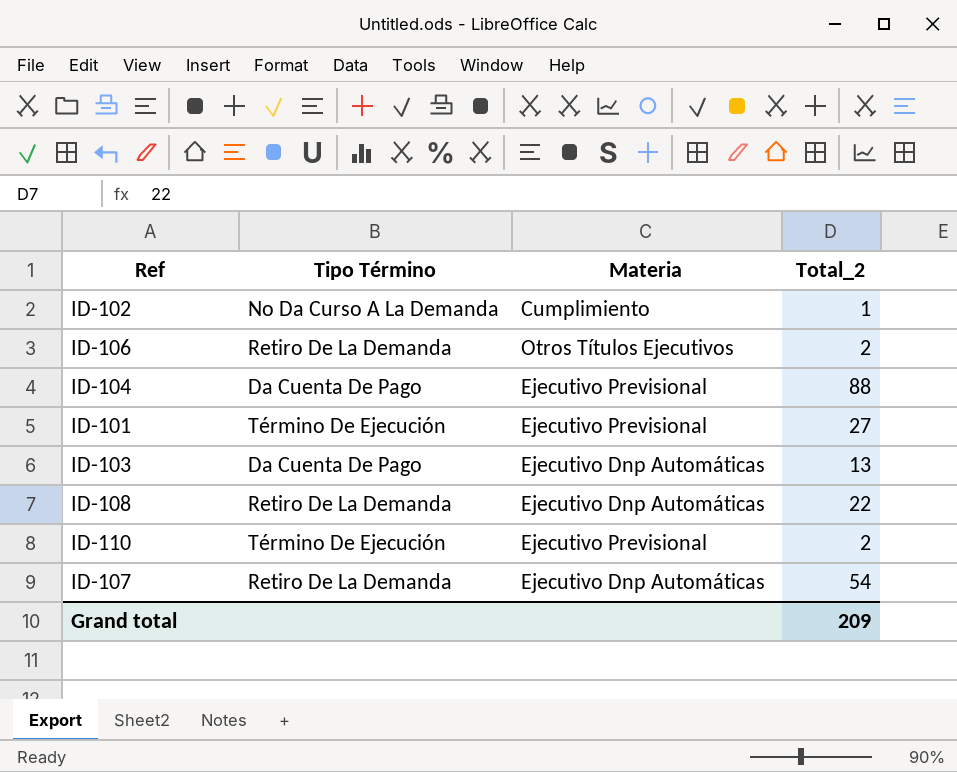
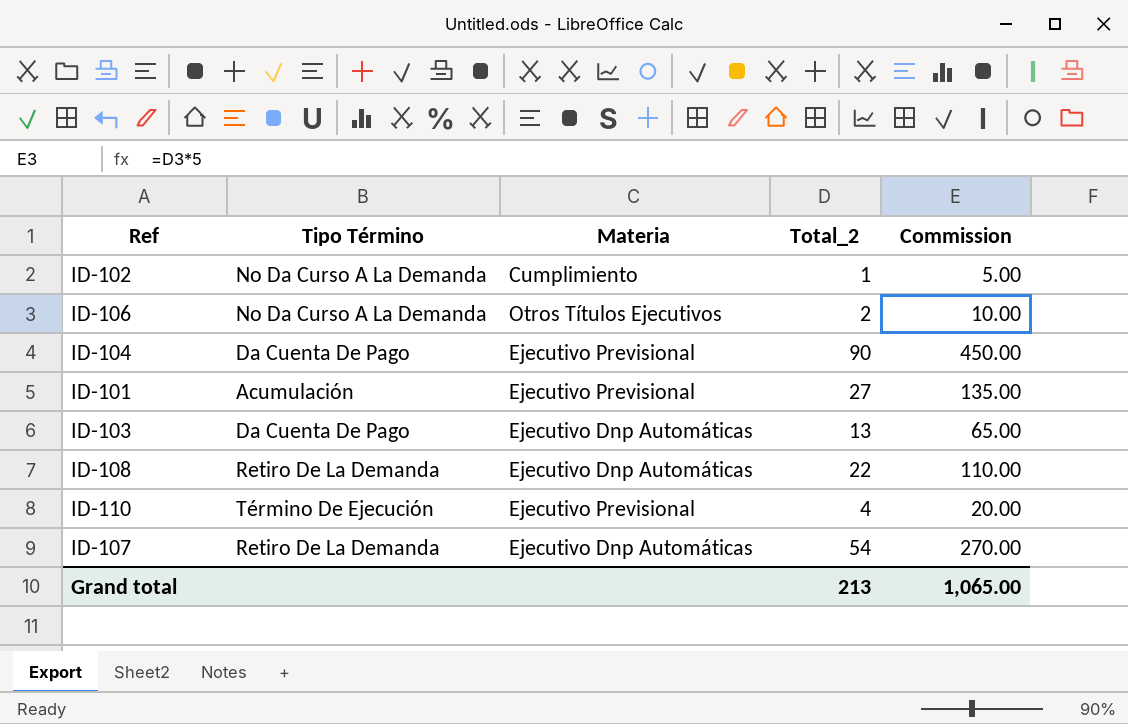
column Commission | formula: none -> [Total_2] * 5
ID-106 | Tipo Término: Retiro De La Demanda -> No Da Curso A La Demanda
ID-104 | Total_2: 88 -> 90
ID-101 | Tipo Término: Término De Ejecución -> Acumulación
ID-110 | Total_2: 2 -> 4
Grand total | Total_2: 209 -> 213

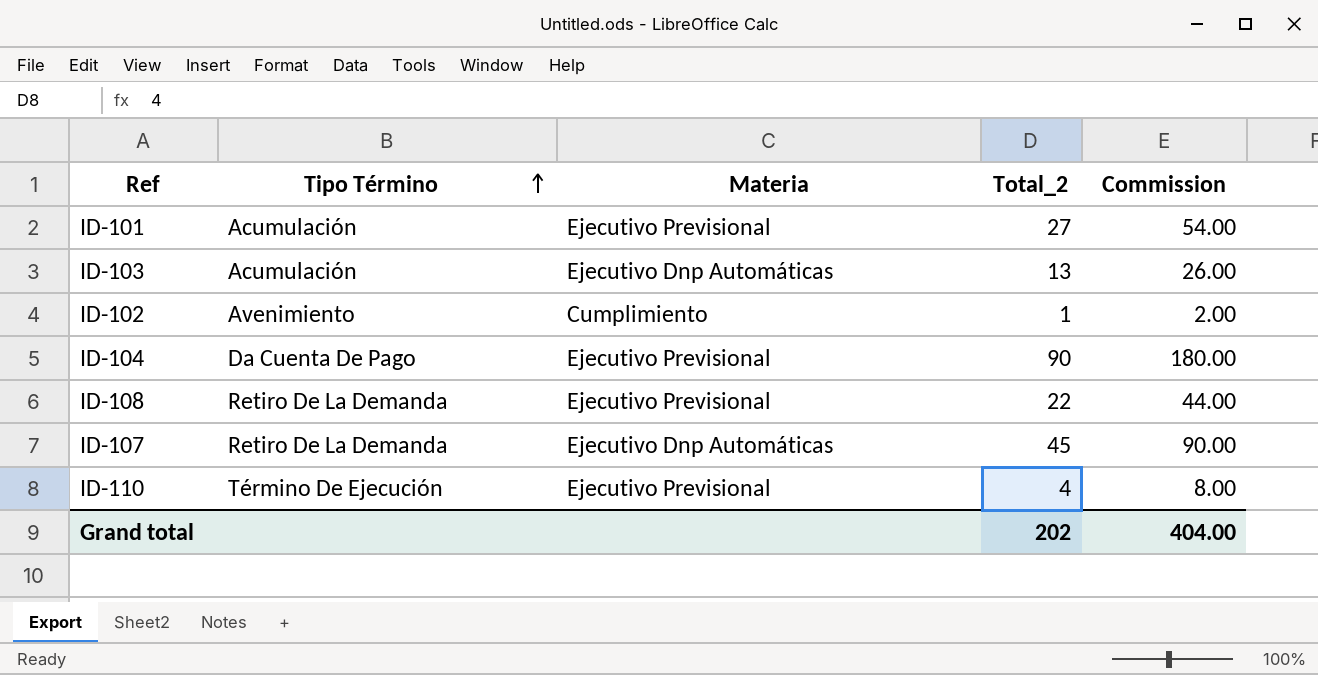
row order: none -> Tipo Término ascending
column Commission | formula: [Total_2] * 5 -> [Total_2] * 2
row ID-106: No Da Curso A La Demanda | Otros Títulos Ejecutivos | 2 | 10.00 -> none
ID-103 | Tipo Término: Da Cuenta De Pago -> Acumulación
ID-102 | Tipo Término: No Da Curso A La Demanda -> Avenimiento
ID-108 | Materia: Ejecutivo Dnp Automáticas -> Ejecutivo Previsional
ID-107 | Total_2: 54 -> 45
Grand total | Total_2: 213 -> 202
Grand total | Commission: 1,065.00 -> 404.00

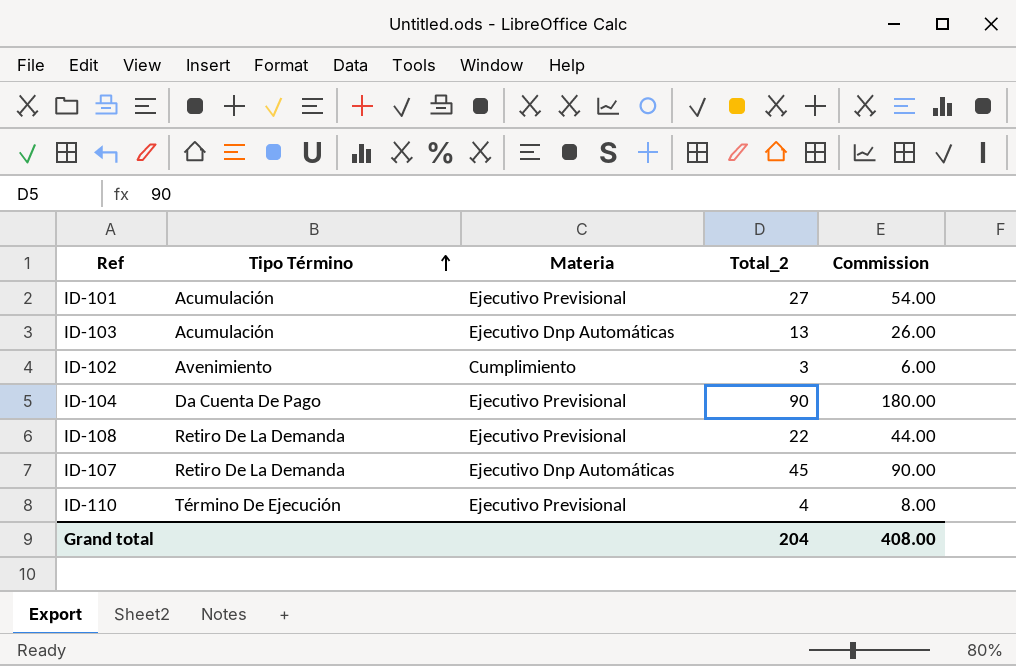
ID-102 | Total_2: 1 -> 3
ID-102 | Commission: 2.00 -> 6.00
Grand total | Total_2: 202 -> 204
Grand total | Commission: 404.00 -> 408.00

